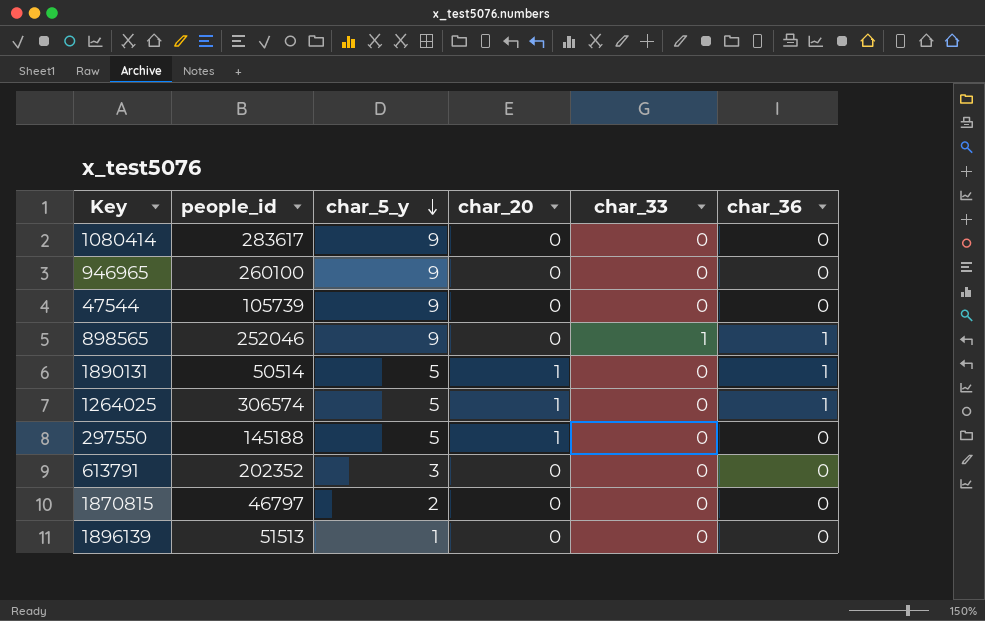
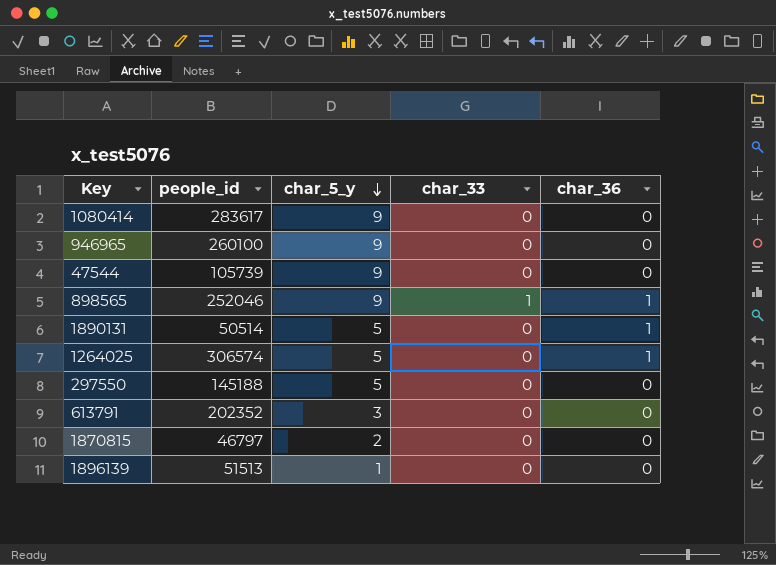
column char_20 | position: 4 -> none

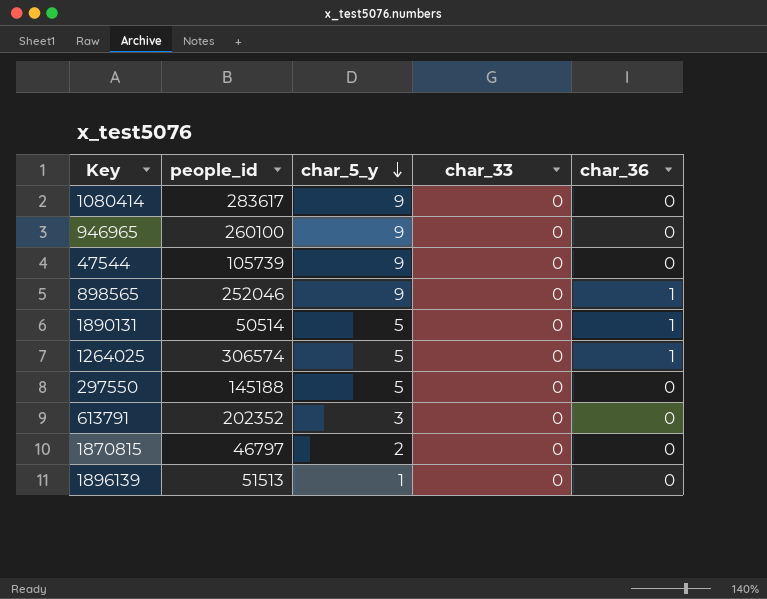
898565 | char_33: 1 -> 0

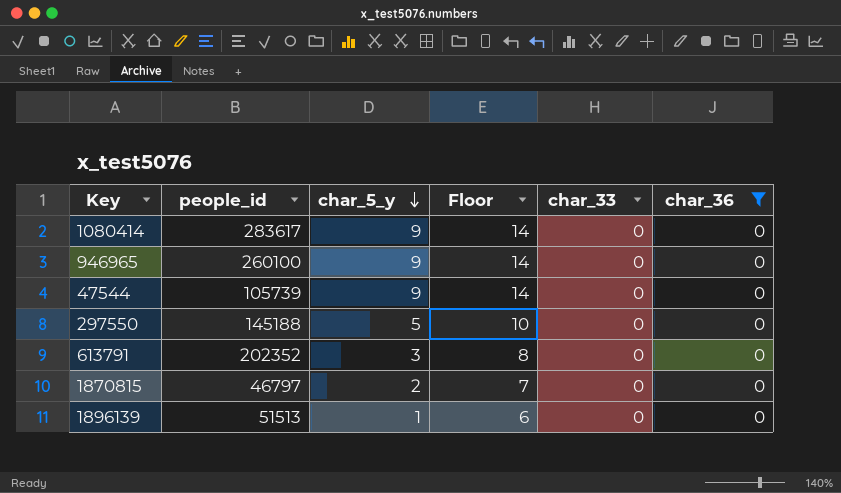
filter: none -> char_36 = 0
column Floor | formula: none -> [char_5_y] + 5

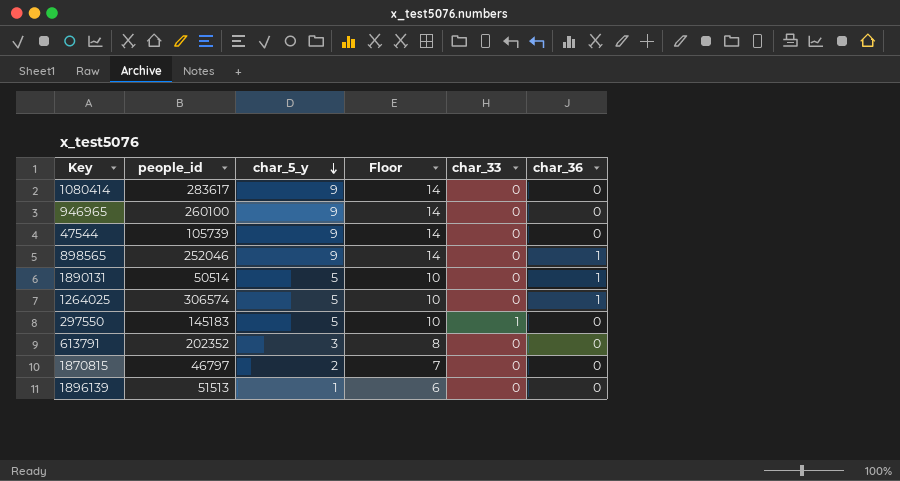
filter: char_36 = 0 -> none
297550 | people_id: 145188 -> 145183
297550 | char_33: 0 -> 1

